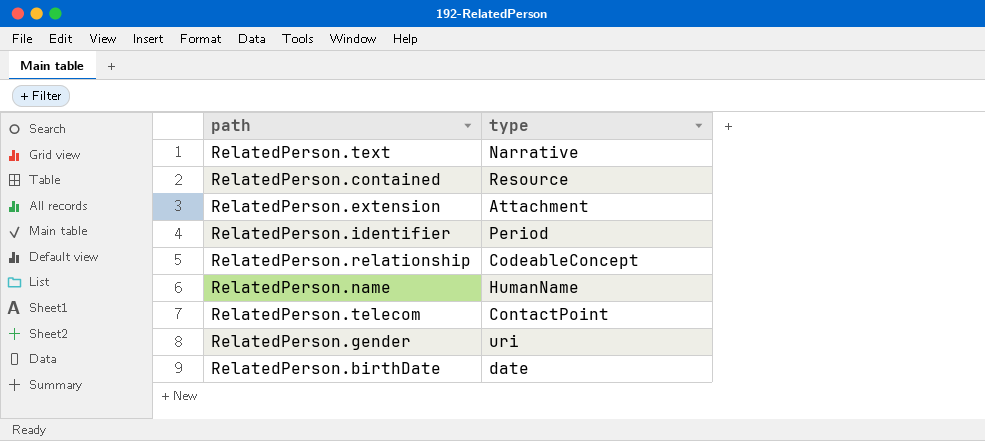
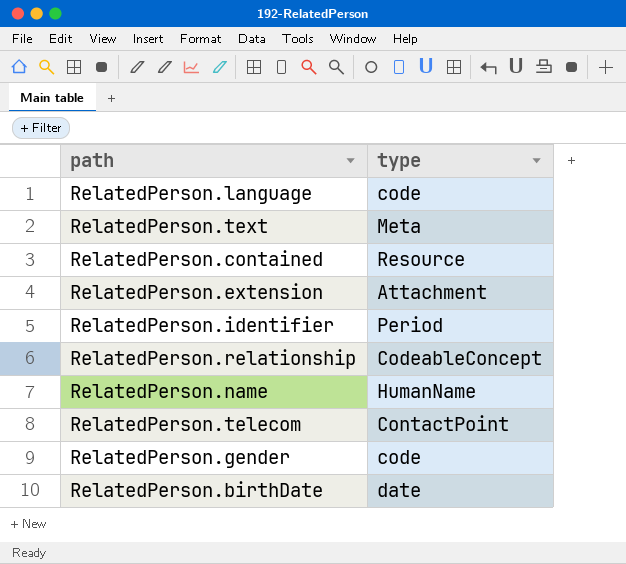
row RelatedPerson.language: none -> code
RelatedPerson.text | type: Narrative -> Meta
RelatedPerson.gender | type: uri -> code

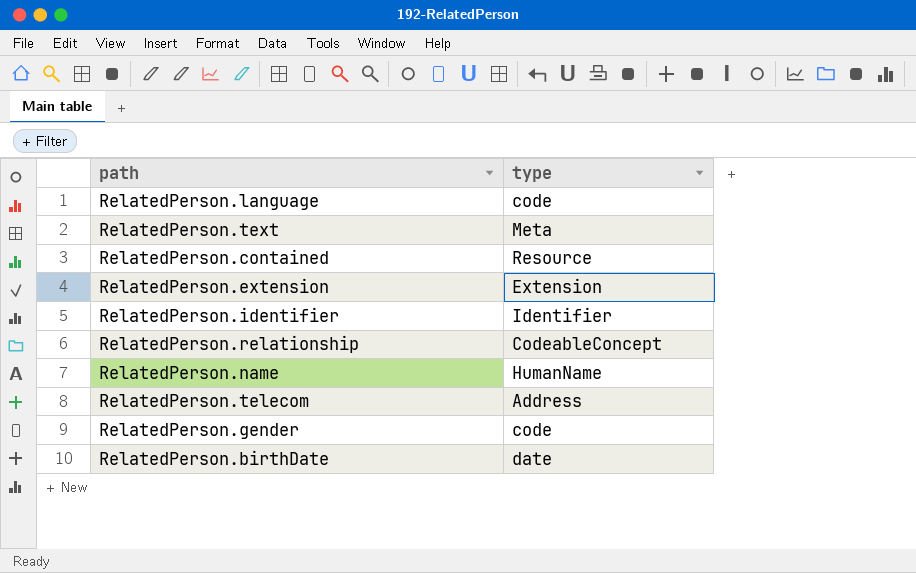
RelatedPerson.extension | type: Attachment -> Extension
RelatedPerson.identifier | type: Period -> Identifier
RelatedPerson.telecom | type: ContactPoint -> Address

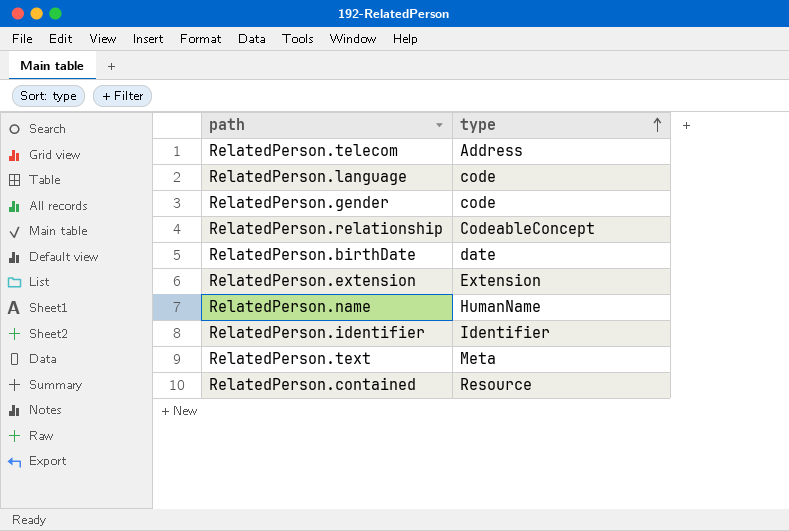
row order: none -> type ascending

